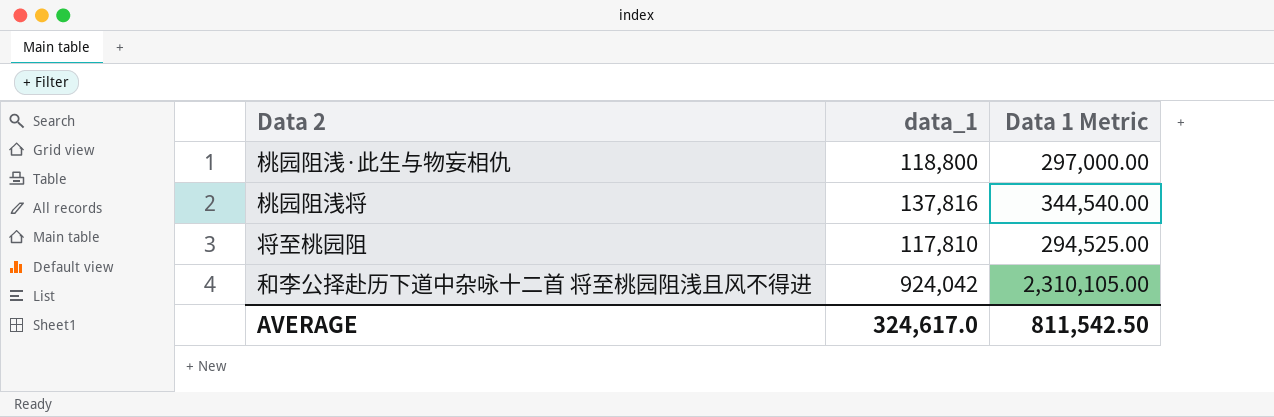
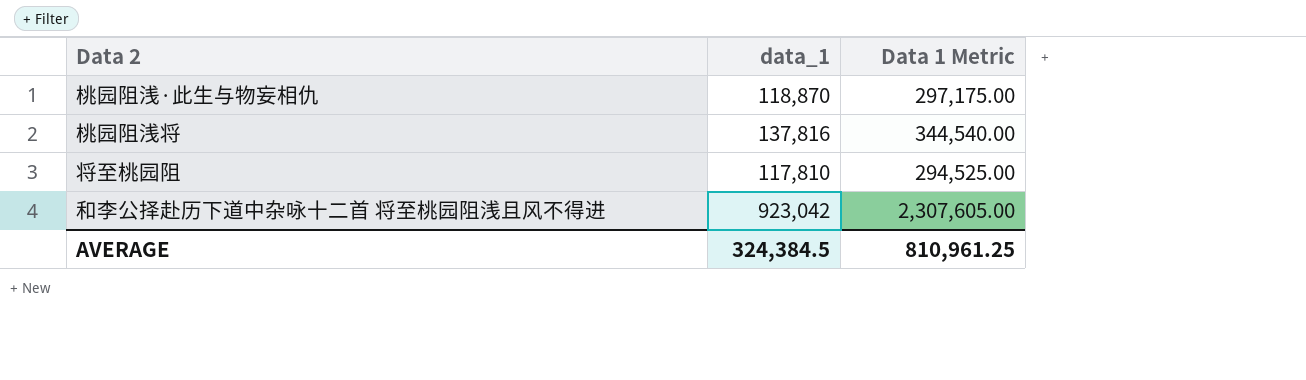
桃园阻浅·此生与物妄相仇 | data_1: 118,800 -> 118,870
桃园阻浅·此生与物妄相仇 | Data 1 Metric: 297,000.00 -> 297,175.00
和李公择赴历下道中杂咏十二首 将至桃园阻浅且风不得进 | data_1: 924,042 -> 923,042
和李公择赴历下道中杂咏十二首 将至桃园阻浅且风不得进 | Data 1 Metric: 2,310,105.00 -> 2,307,605.00
AVERAGE | data_1: 324,617.0 -> 324,384.5
AVERAGE | Data 1 Metric: 811,542.50 -> 810,961.25

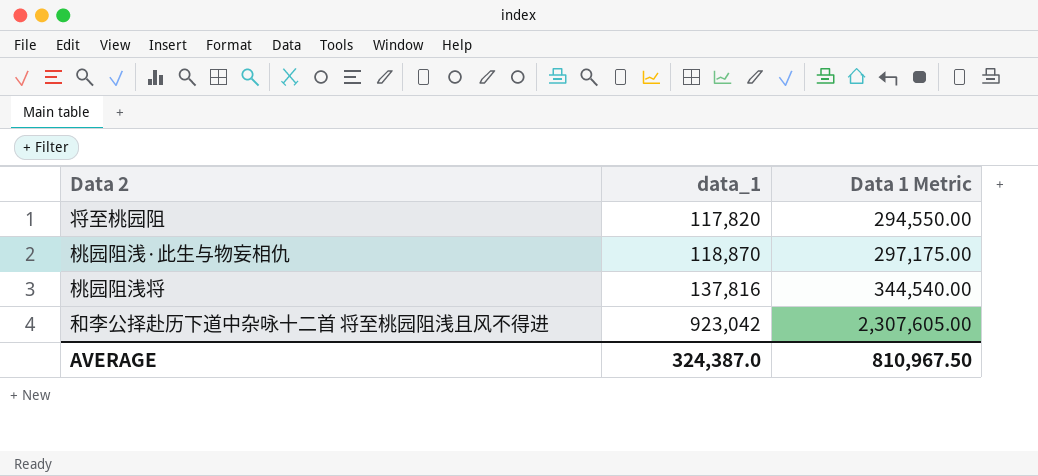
row order: none -> data_1 ascending
将至桃园阻 | data_1: 117,810 -> 117,820
将至桃园阻 | Data 1 Metric: 294,525.00 -> 294,550.00
AVERAGE | data_1: 324,384.5 -> 324,387.0
AVERAGE | Data 1 Metric: 810,961.25 -> 810,967.50

